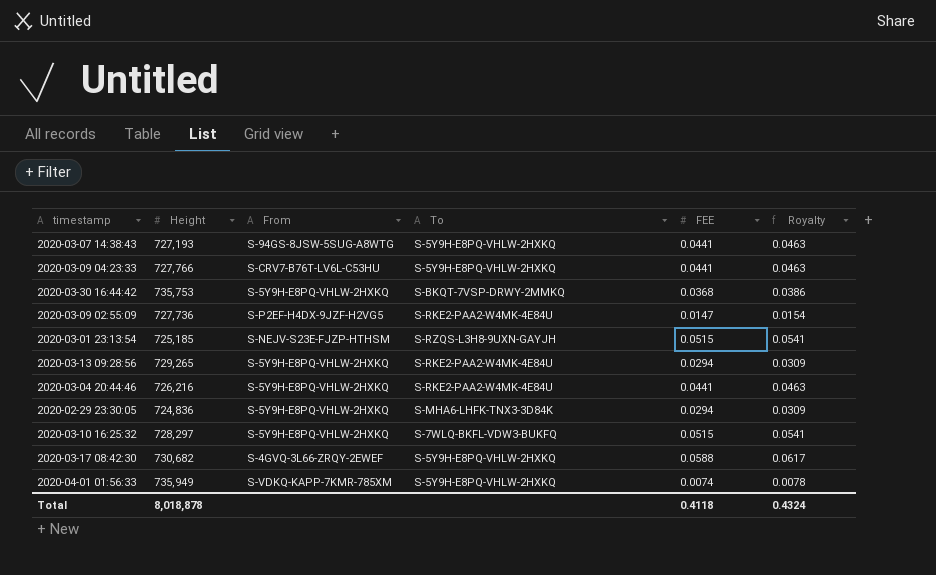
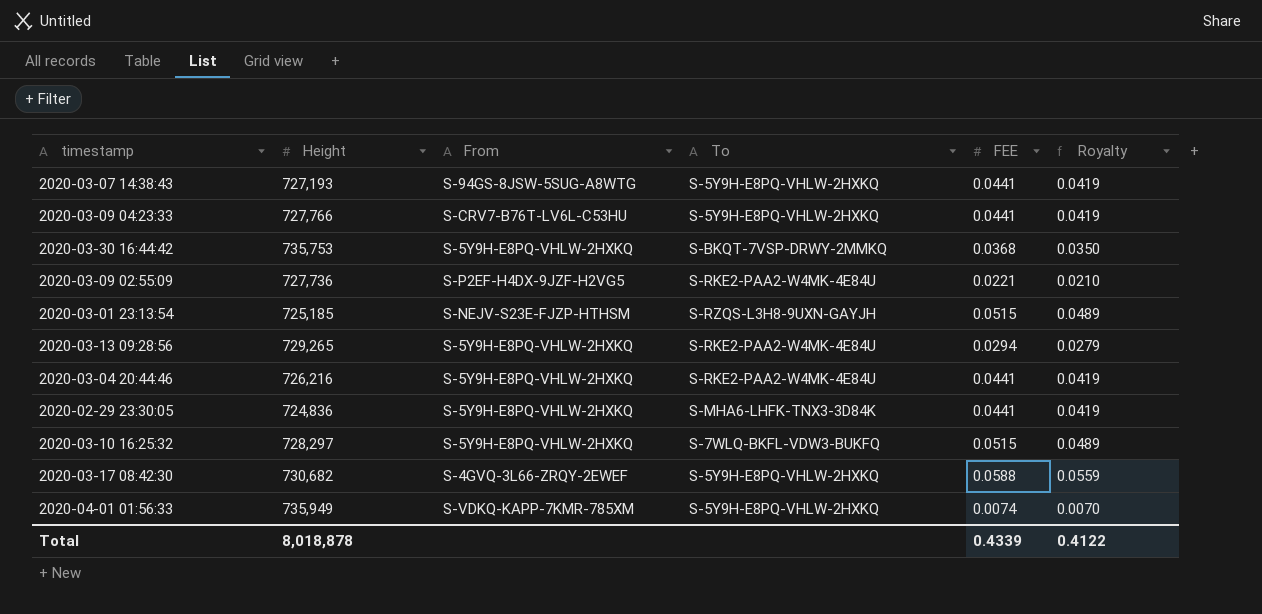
column Royalty | formula: [FEE] * 1.05 -> [FEE] * 0.95
2020-03-09 02:55:09 | FEE: 0.0147 -> 0.0221
2020-02-29 23:30:05 | FEE: 0.0294 -> 0.0441
Total | FEE: 0.4118 -> 0.4339
Total | Royalty: 0.4324 -> 0.4122

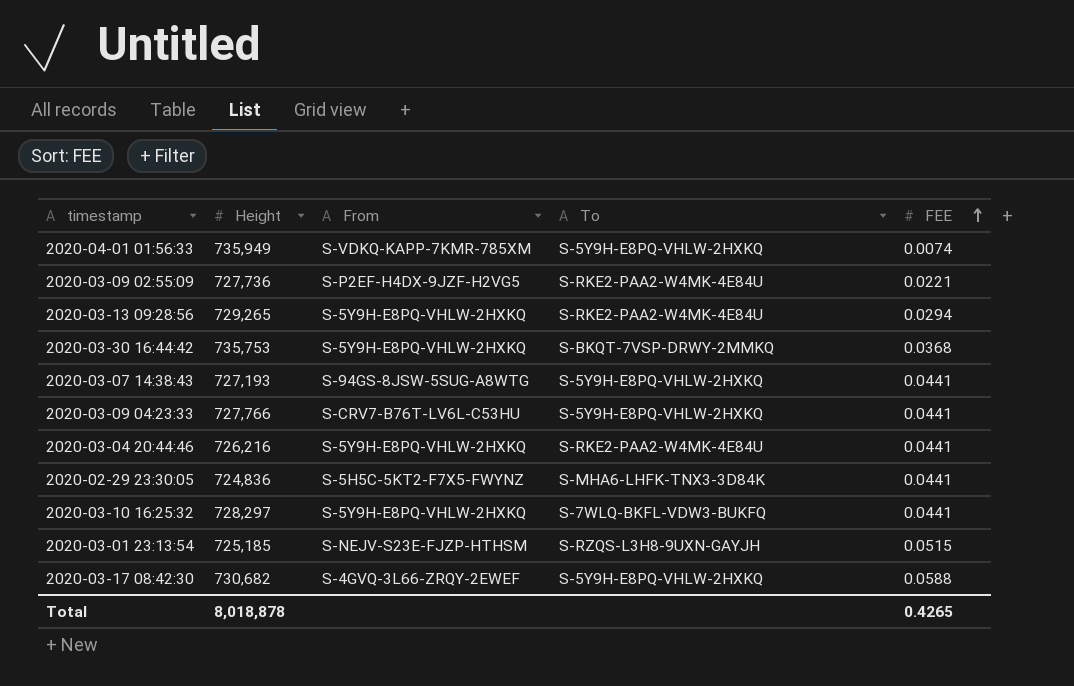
row order: none -> FEE ascending
column Royalty | formula: [FEE] * 0.95 -> none
2020-02-29 23:30:05 | From: S-5Y9H-E8PQ-VHLW-2HXKQ -> S-5H5C-5KT2-F7X5-FWYNZ
2020-03-10 16:25:32 | FEE: 0.0515 -> 0.0441
Total | FEE: 0.4339 -> 0.4265

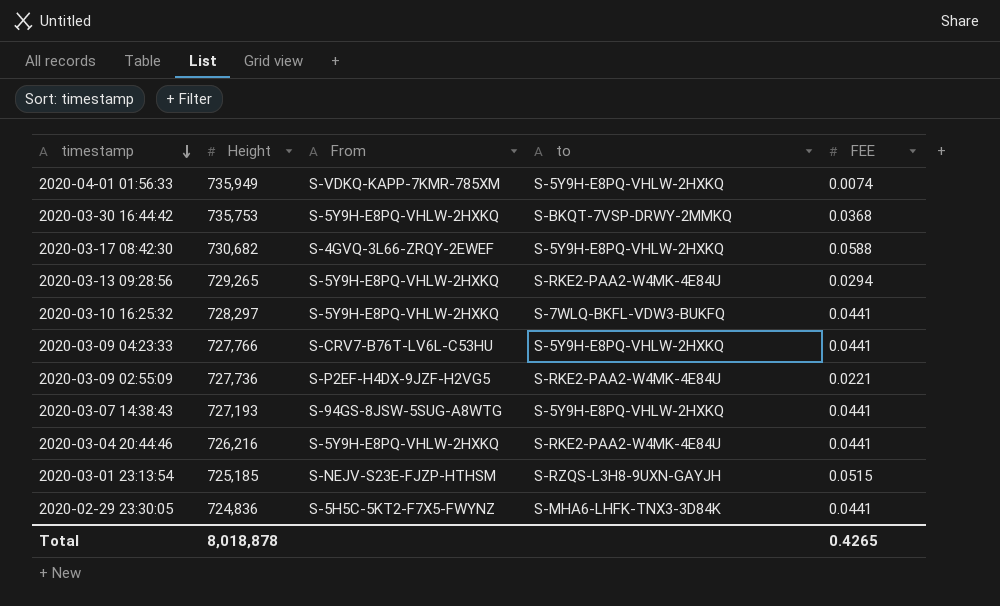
row order: FEE ascending -> timestamp descending
column name: To -> to

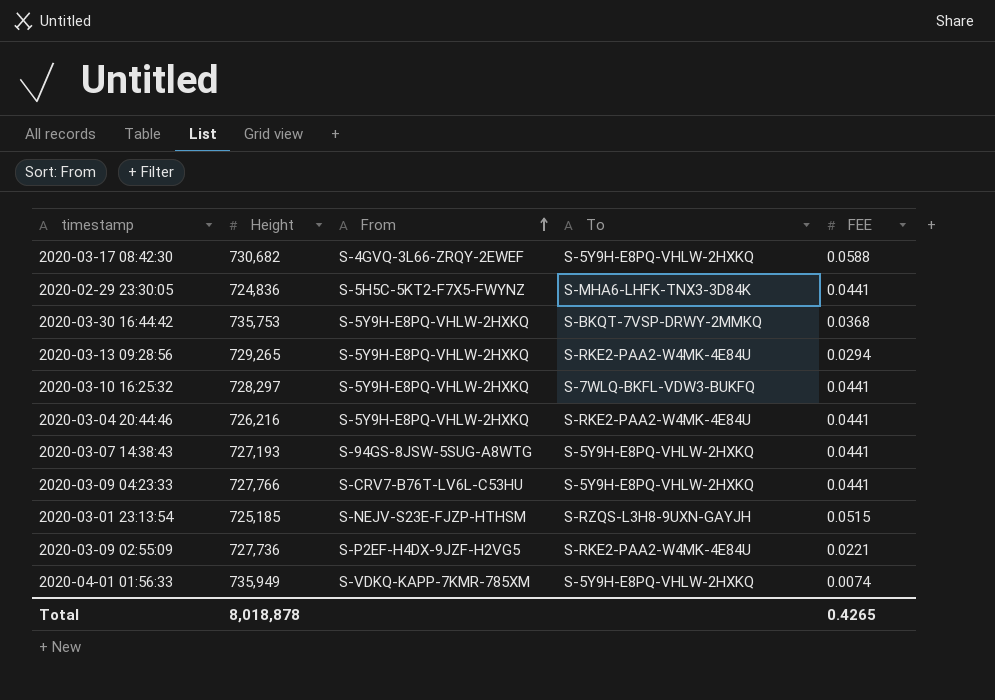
row order: timestamp descending -> From ascending
column name: to -> To

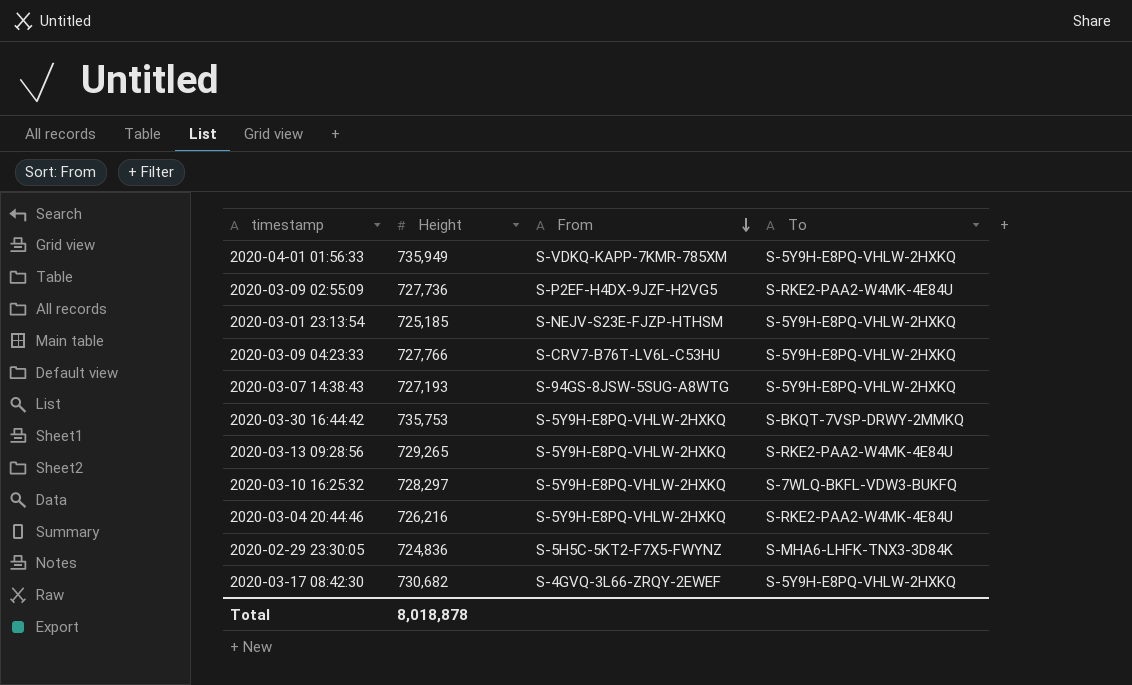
row order: From ascending -> From descending
column FEE | position: 5 -> none
2020-03-01 23:13:54 | To: S-RZQS-L3H8-9UXN-GAYJH -> S-5Y9H-E8PQ-VHLW-2HXKQ

